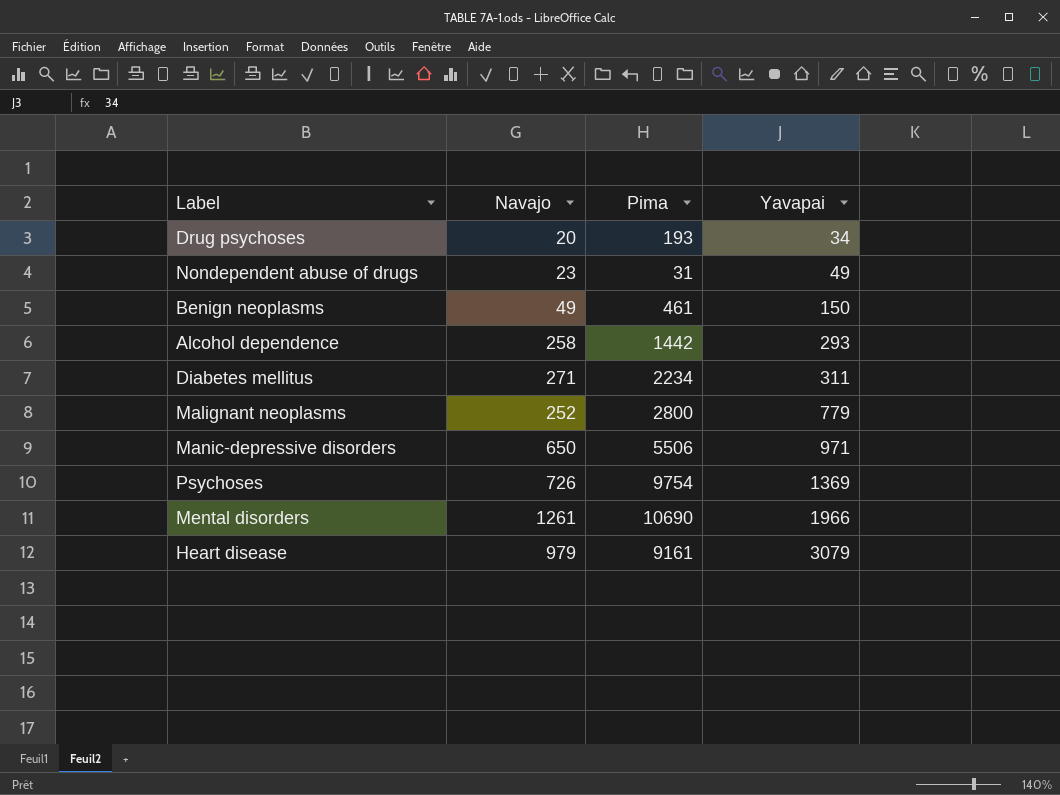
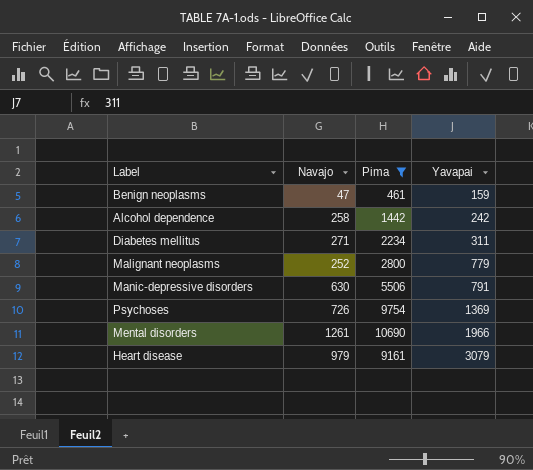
filter: none -> Pima >= 461
Benign neoplasms | Navajo: 49 -> 47
Benign neoplasms | Yavapai: 150 -> 159
Alcohol dependence | Yavapai: 293 -> 242
Manic-depressive disorders | Navajo: 650 -> 630
Manic-depressive disorders | Yavapai: 971 -> 791

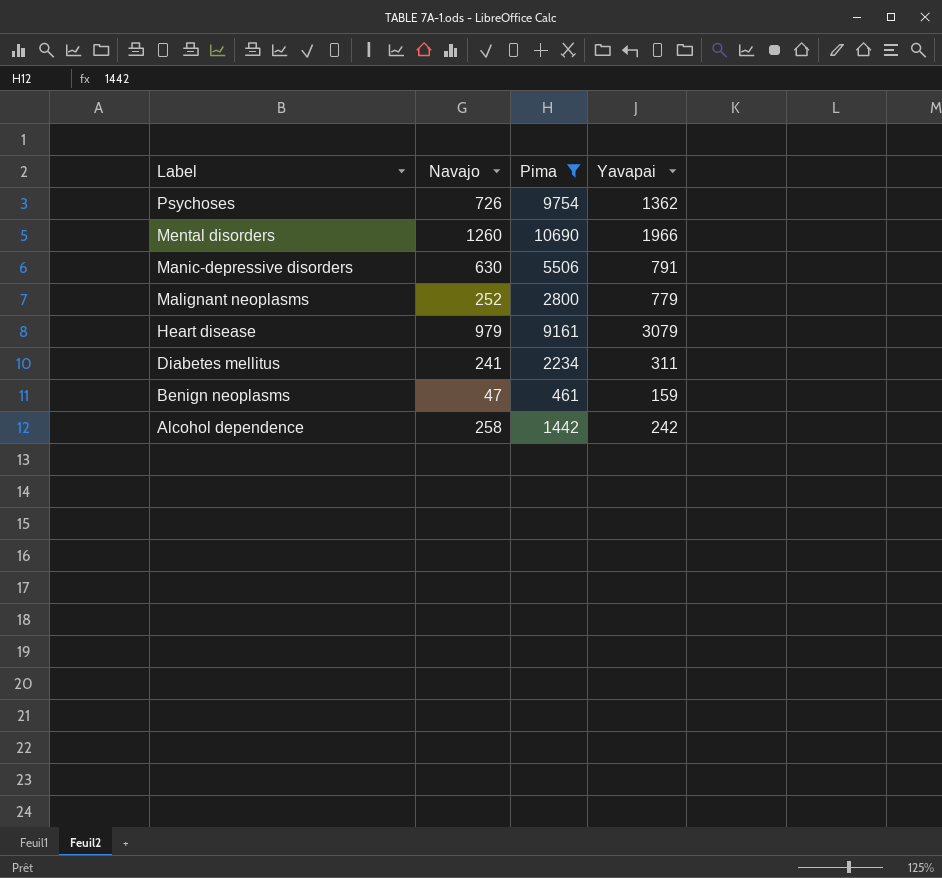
row order: Yavapai ascending -> Label descending
Psychoses | Yavapai: 1369 -> 1362
Mental disorders | Navajo: 1261 -> 1260
Diabetes mellitus | Navajo: 271 -> 241

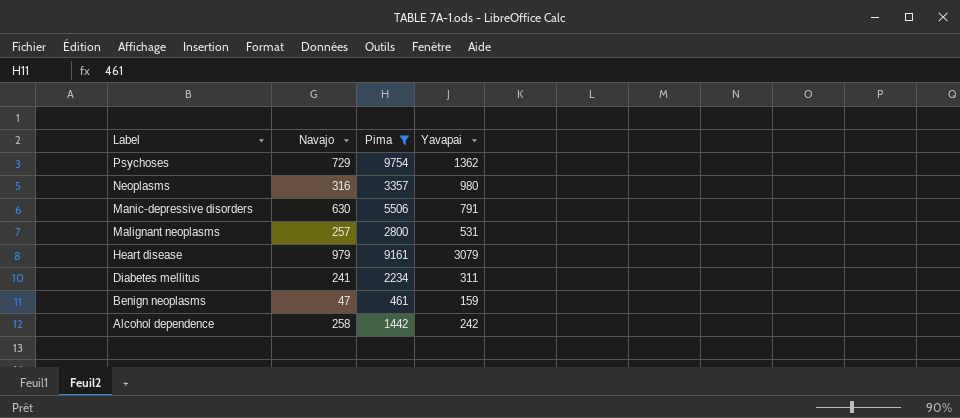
row Mental disorders: 1260 | 10690 | 1966 -> none
Psychoses | Navajo: 726 -> 729
row Neoplasms: none -> 316 | 3357 | 980
Malignant neoplasms | Navajo: 252 -> 257
Malignant neoplasms | Yavapai: 779 -> 531

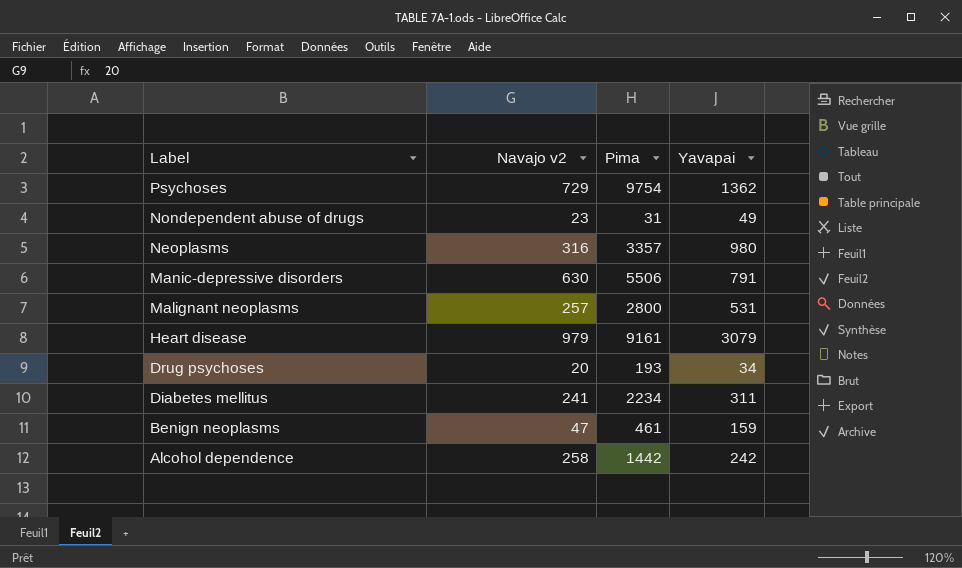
filter: Pima >= 461 -> none
column name: Navajo -> Navajo v2

